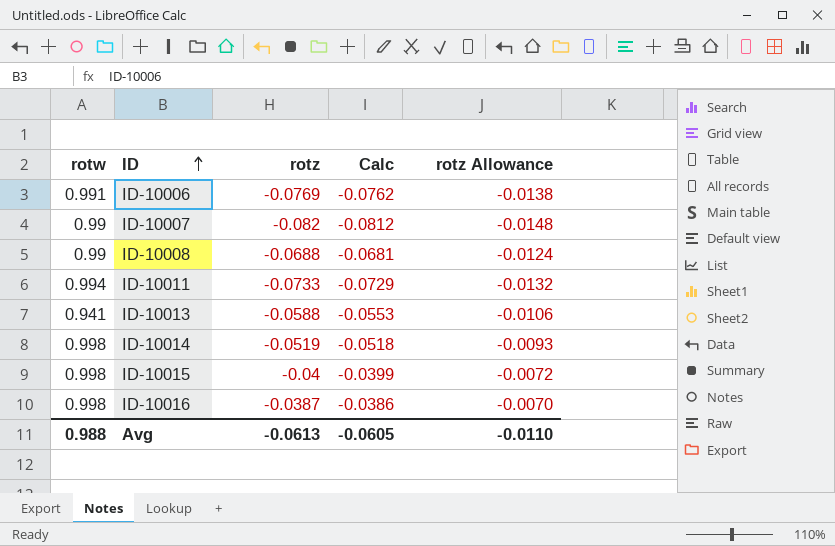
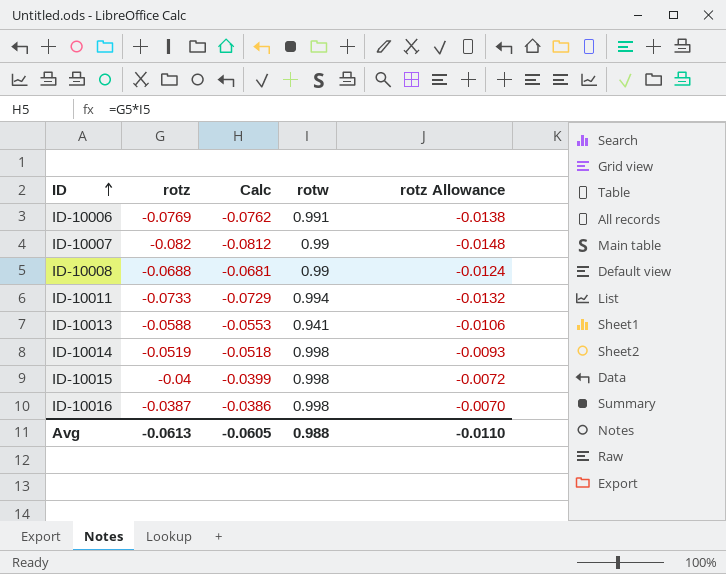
column rotw | position: 1 -> 4

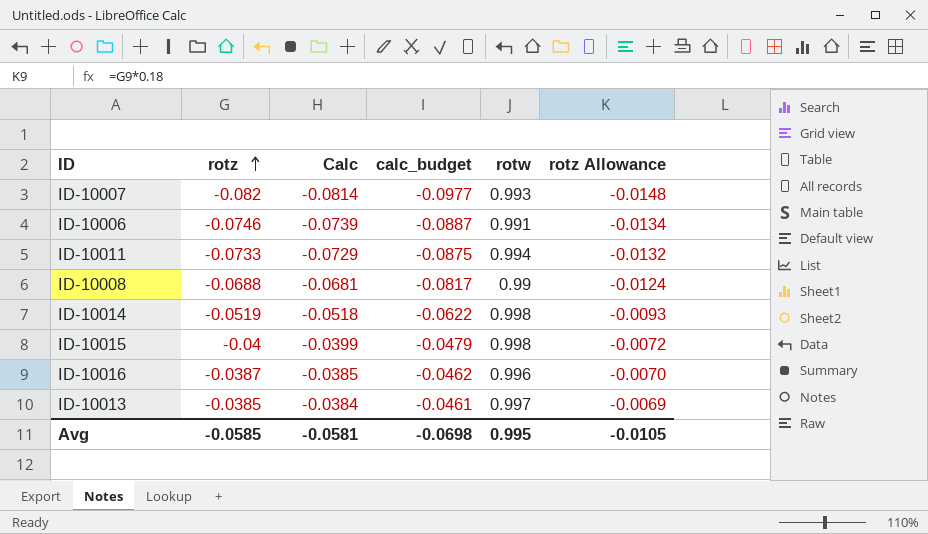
row order: ID ascending -> rotz ascending
column calc_budget | formula: none -> [Calc] * 1.2
ID-10007 | Calc: -0.0812 -> -0.0814
ID-10007 | rotw: 0.99 -> 0.993
ID-10006 | rotz: -0.0769 -> -0.0746
ID-10006 | Calc: -0.0762 -> -0.0739
ID-10006 | rotz Allowance: -0.0138 -> -0.0134
ID-10016 | Calc: -0.0386 -> -0.0385
ID-10016 | rotw: 0.998 -> 0.996
ID-10013 | rotz: -0.0588 -> -0.0385
ID-10013 | Calc: -0.0553 -> -0.0384
ID-10013 | rotw: 0.941 -> 0.997
ID-10013 | rotz Allowance: -0.0106 -> -0.0069
Avg | rotz: -0.0613 -> -0.0585
Avg | Calc: -0.0605 -> -0.0581
Avg | rotw: 0.988 -> 0.995
Avg | rotz Allowance: -0.0110 -> -0.0105

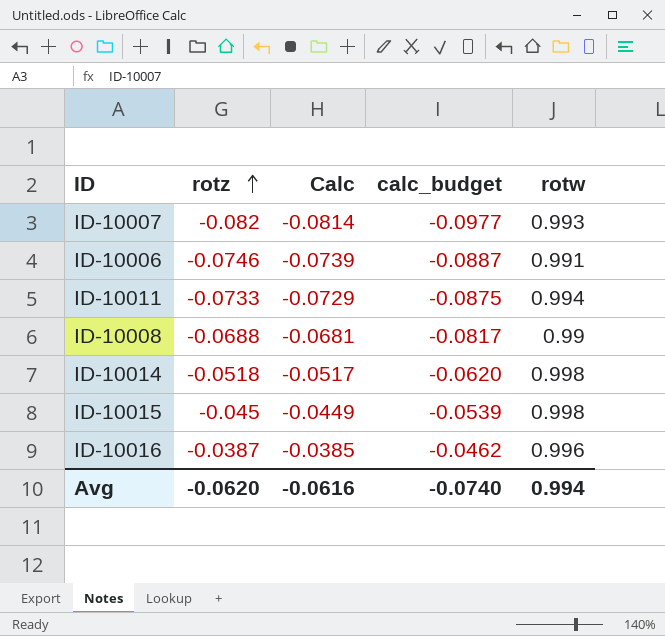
column rotz Allowance | formula: [rotz] * 0.18 -> none
row ID-10013: -0.0385 | -0.0384 | -0.0461 | 0.997 | -0.0069 -> none
ID-10014 | rotz: -0.0519 -> -0.0518
ID-10014 | Calc: -0.0518 -> -0.0517
ID-10014 | calc_budget: -0.0622 -> -0.0620
ID-10015 | rotz: -0.04 -> -0.045
ID-10015 | Calc: -0.0399 -> -0.0449
ID-10015 | calc_budget: -0.0479 -> -0.0539
Avg | rotz: -0.0585 -> -0.0620
Avg | Calc: -0.0581 -> -0.0616
Avg | calc_budget: -0.0698 -> -0.0740
Avg | rotw: 0.995 -> 0.994

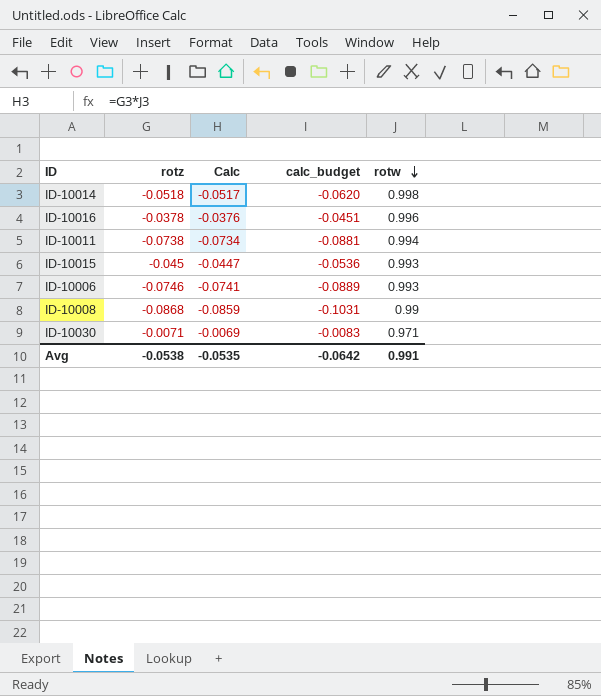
row order: rotz ascending -> rotw descending
row ID-10007: -0.082 | -0.0814 | -0.0977 | 0.993 -> none
ID-10016 | rotz: -0.0387 -> -0.0378
ID-10016 | Calc: -0.0385 -> -0.0376
ID-10016 | calc_budget: -0.0462 -> -0.0451
ID-10011 | rotz: -0.0733 -> -0.0738
ID-10011 | Calc: -0.0729 -> -0.0734
ID-10011 | calc_budget: -0.0875 -> -0.0881
ID-10015 | Calc: -0.0449 -> -0.0447
ID-10015 | calc_budget: -0.0539 -> -0.0536
ID-10015 | rotw: 0.998 -> 0.993
ID-10006 | Calc: -0.0739 -> -0.0741
ID-10006 | calc_budget: -0.0887 -> -0.0889
ID-10006 | rotw: 0.991 -> 0.993
ID-10008 | rotz: -0.0688 -> -0.0868
ID-10008 | Calc: -0.0681 -> -0.0859
ID-10008 | calc_budget: -0.0817 -> -0.1031
row ID-10030: none -> -0.0071 | -0.0069 | -0.0083 | 0.971
Avg | rotz: -0.0620 -> -0.0538
Avg | Calc: -0.0616 -> -0.0535
Avg | calc_budget: -0.0740 -> -0.0642
Avg | rotw: 0.994 -> 0.991

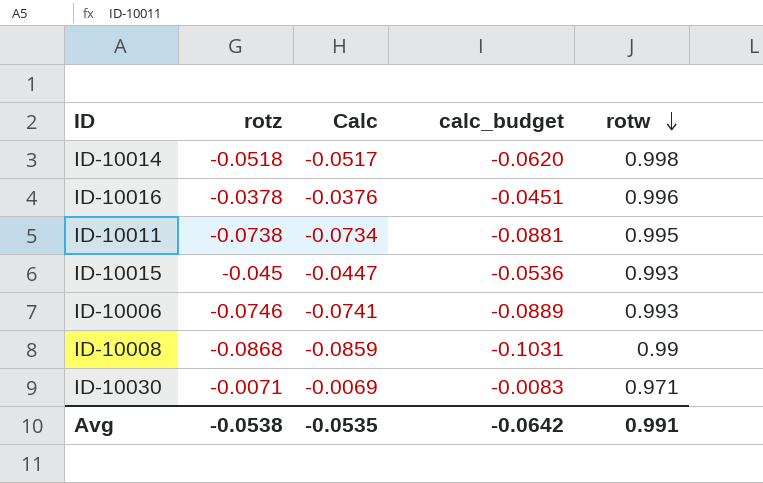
ID-10011 | rotw: 0.994 -> 0.995

